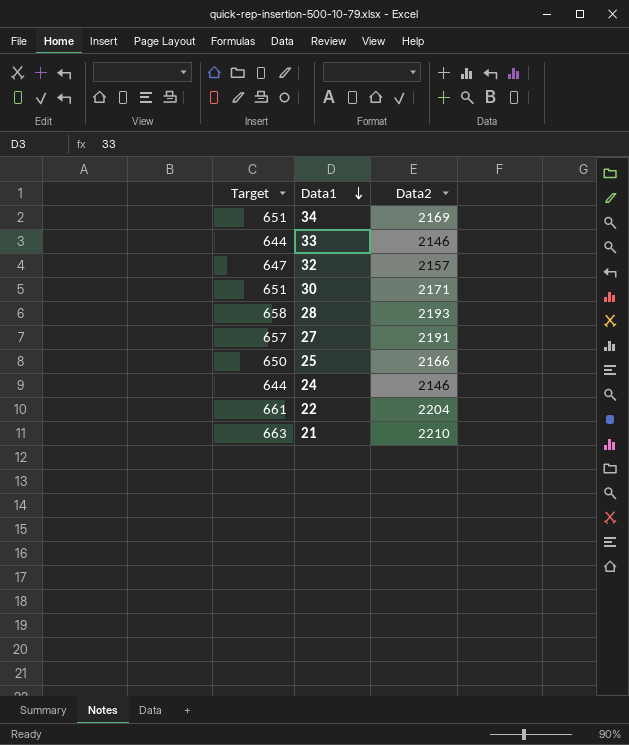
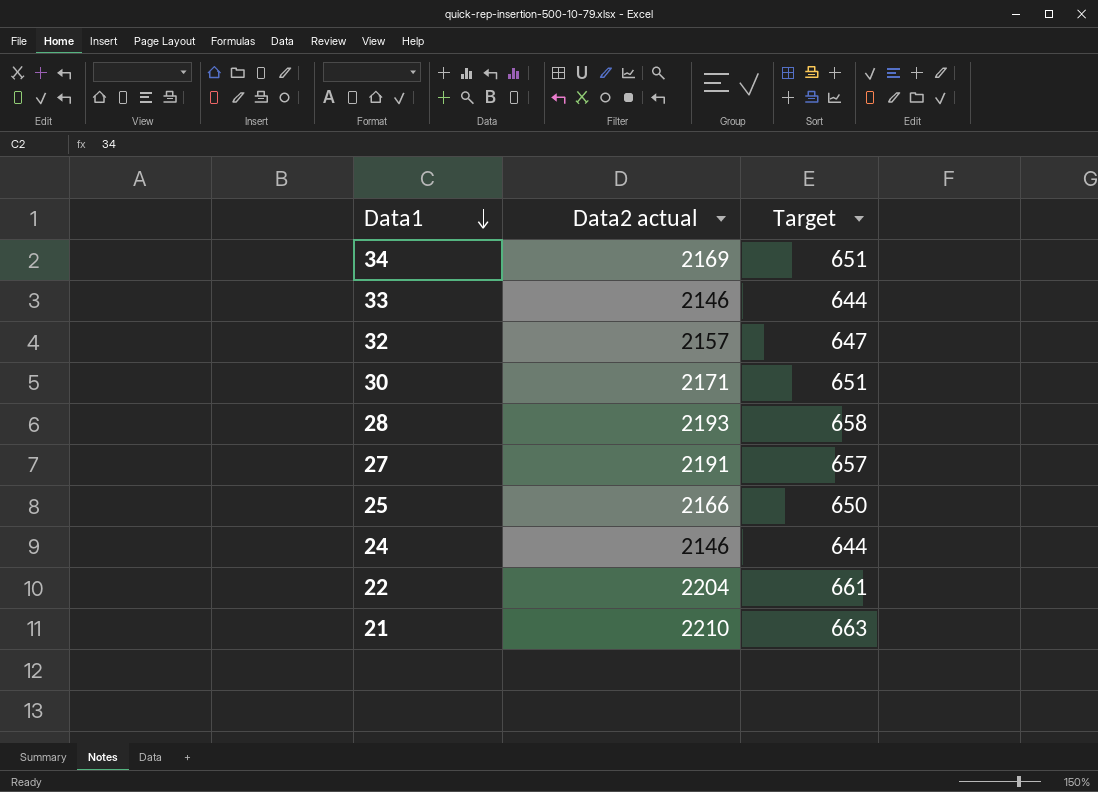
column name: Data2 -> Data2 actual
column Target | position: 1 -> 3

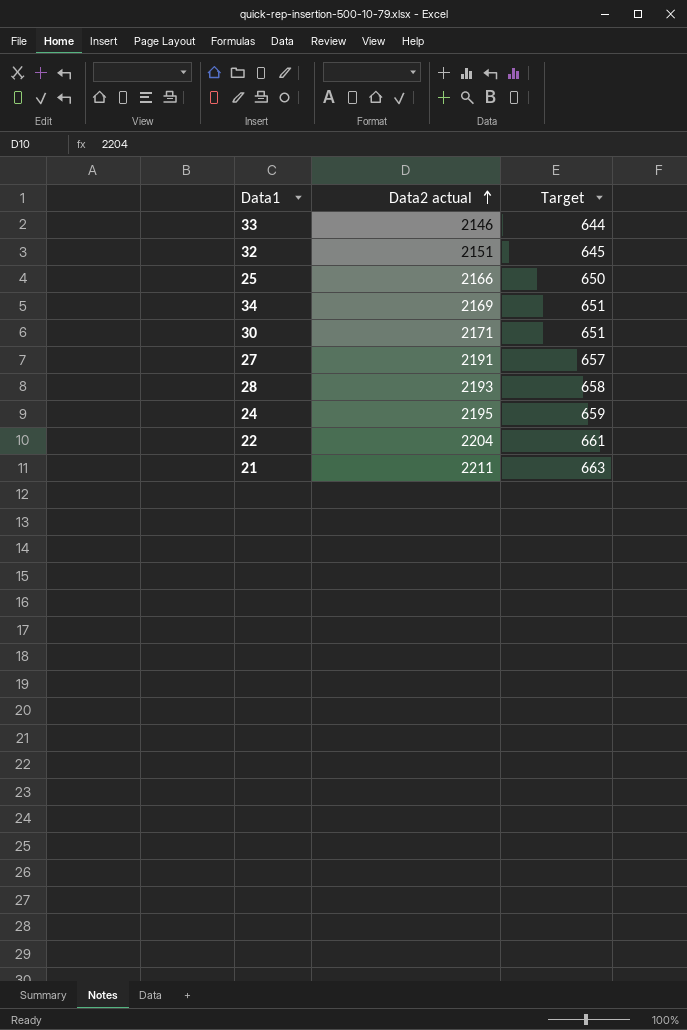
row order: Data1 descending -> Data2 actual ascending
32 | Data2 actual: 2157 -> 2151
32 | Target: 647 -> 645
24 | Data2 actual: 2146 -> 2195
24 | Target: 644 -> 659
21 | Data2 actual: 2210 -> 2211

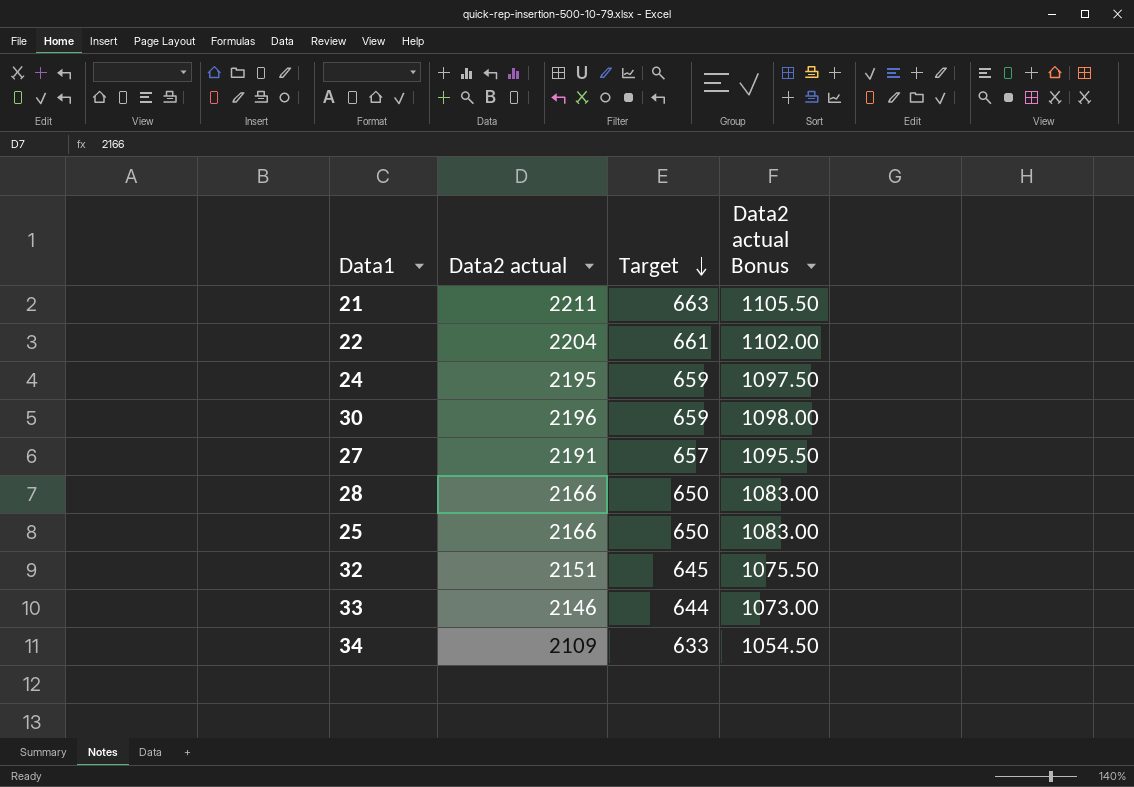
row order: Data2 actual ascending -> Target descending
column Data2 actual Bonus | formula: none -> [Data2 actual] * 0.5
30 | Data2 actual: 2171 -> 2196
30 | Target: 651 -> 659
28 | Data2 actual: 2193 -> 2166
28 | Target: 658 -> 650
34 | Data2 actual: 2169 -> 2109
34 | Target: 651 -> 633

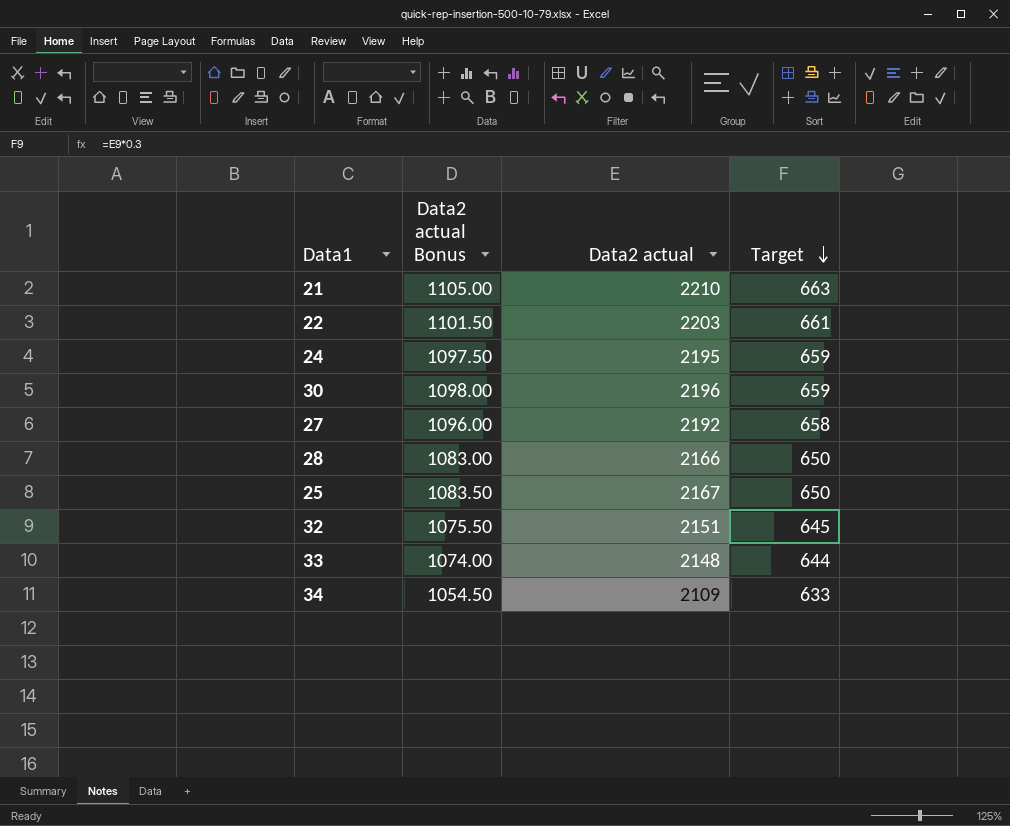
column Data2 actual Bonus | position: 4 -> 2
21 | Data2 actual Bonus: 1105.50 -> 1105.00
21 | Data2 actual: 2211 -> 2210
22 | Data2 actual Bonus: 1102.00 -> 1101.50
22 | Data2 actual: 2204 -> 2203
27 | Data2 actual Bonus: 1095.50 -> 1096.00
27 | Data2 actual: 2191 -> 2192
27 | Target: 657 -> 658
25 | Data2 actual Bonus: 1083.00 -> 1083.50
25 | Data2 actual: 2166 -> 2167
33 | Data2 actual Bonus: 1073.00 -> 1074.00
33 | Data2 actual: 2146 -> 2148

